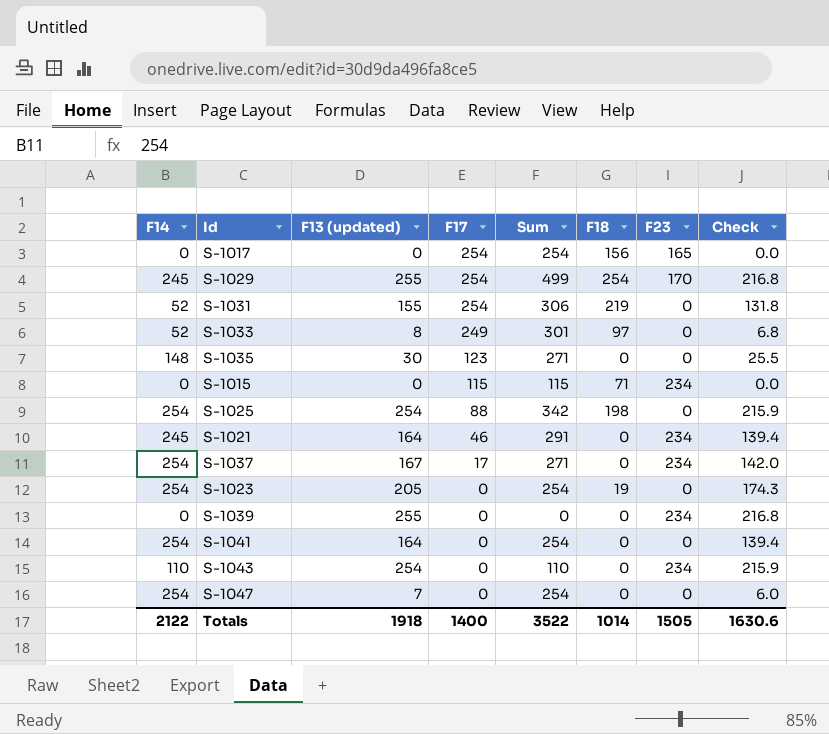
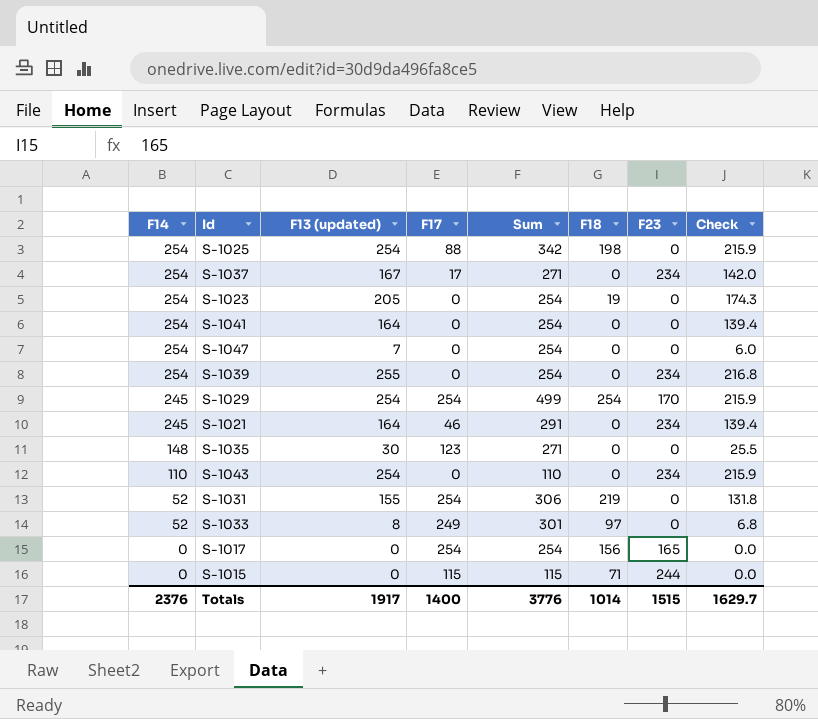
row order: F17 descending -> F14 descending
S-1039 | F14: 0 -> 254
S-1039 | Sum: 0 -> 254
S-1029 | F13 (updated): 255 -> 254
S-1029 | Check: 216.8 -> 215.9
S-1015 | F23: 234 -> 244
Totals | F14: 2122 -> 2376
Totals | F13 (updated): 1918 -> 1917
Totals | Sum: 3522 -> 3776
Totals | F23: 1505 -> 1515
Totals | Check: 1630.6 -> 1629.7

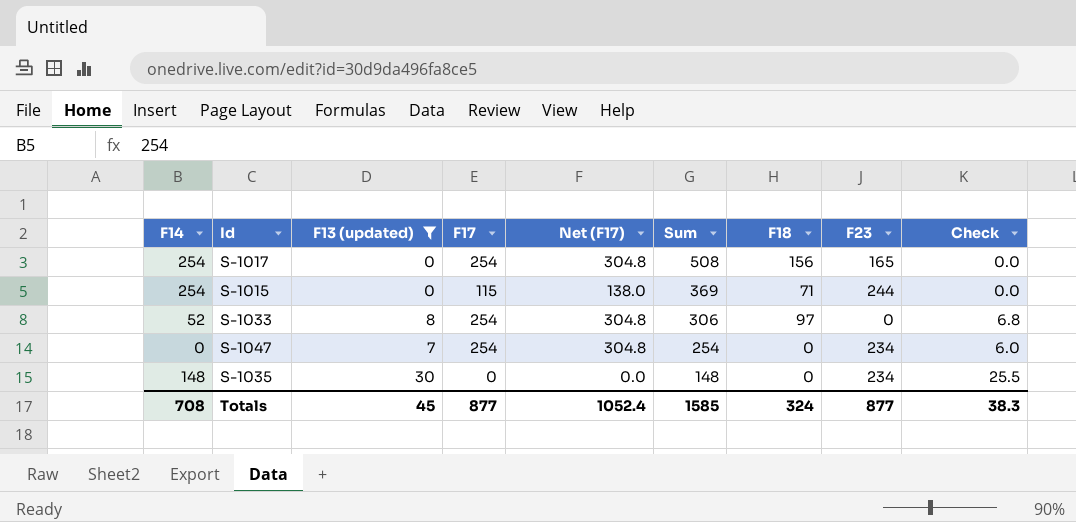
filter: none -> F13 (updated) <= 30
row order: F14 descending -> Sum descending
column Net (F17) | formula: none -> [F17] * 1.2
S-1017 | F14: 0 -> 254
S-1017 | Sum: 254 -> 508
S-1015 | F14: 0 -> 254
S-1015 | Sum: 115 -> 369
S-1033 | F17: 249 -> 254
S-1033 | Sum: 301 -> 306
S-1047 | F14: 254 -> 0
S-1047 | F17: 0 -> 254
S-1047 | F23: 0 -> 234
S-1035 | F17: 123 -> 0
S-1035 | Sum: 271 -> 148
S-1035 | F23: 0 -> 234
Totals | F14: 2376 -> 708
Totals | F13 (updated): 1917 -> 45
Totals | F17: 1400 -> 877
Totals | Sum: 3776 -> 1585
Totals | F18: 1014 -> 324
Totals | F23: 1515 -> 877
Totals | Check: 1629.7 -> 38.3

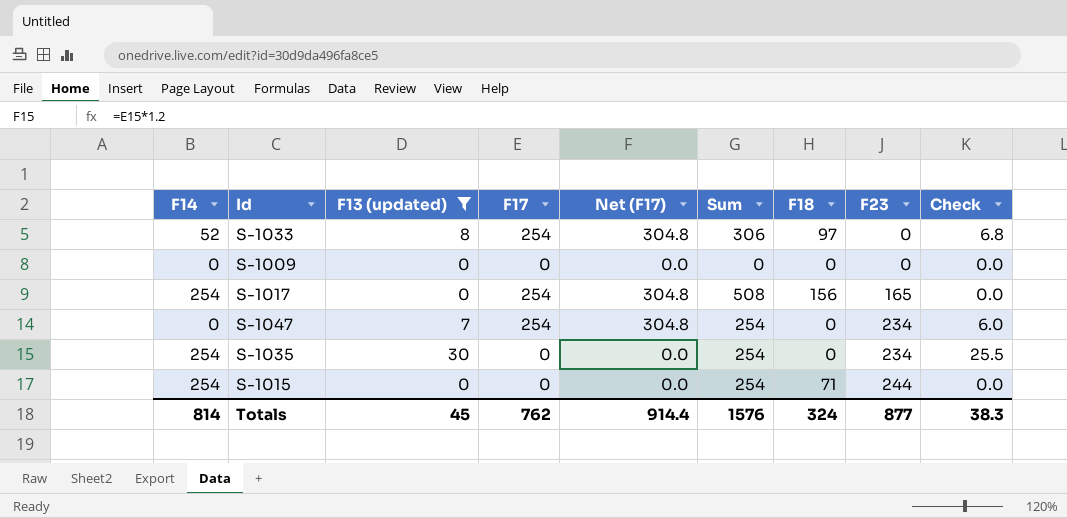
row order: Sum descending -> F23 ascending
row S-1009: none -> 0 | 0 | 0 | 0.0 | 0 | 0 | 0 | 0.0
S-1035 | F14: 148 -> 254
S-1035 | Sum: 148 -> 254
S-1015 | F17: 115 -> 0
S-1015 | Net (F17): 138.0 -> 0.0
S-1015 | Sum: 369 -> 254
Totals | F14: 708 -> 814
Totals | F17: 877 -> 762
Totals | Net (F17): 1052.4 -> 914.4
Totals | Sum: 1585 -> 1576

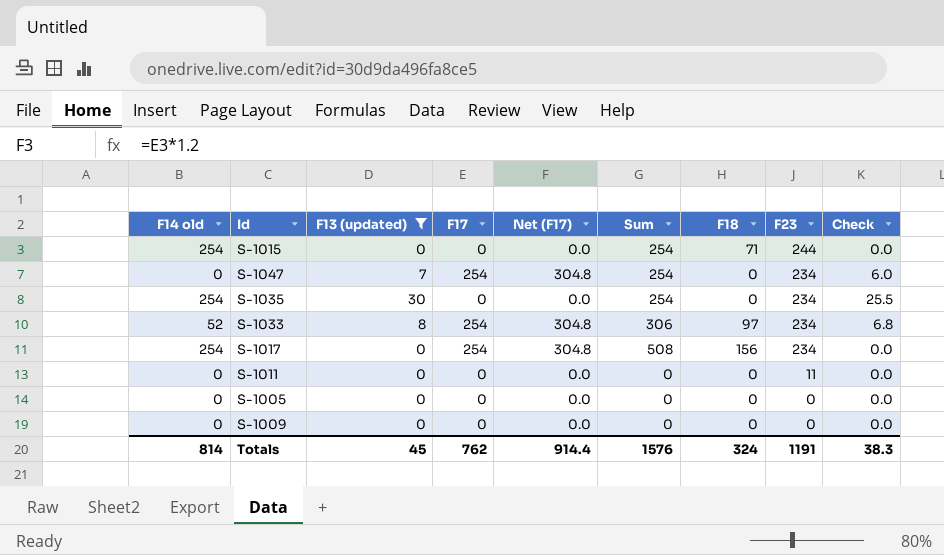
row order: F23 ascending -> F23 descending
column name: F14 -> F14 old
S-1033 | F23: 0 -> 234
S-1017 | F23: 165 -> 234
row S-1011: none -> 0 | 0 | 0 | 0.0 | 0 | 0 | 11 | 0.0
row S-1005: none -> 0 | 0 | 0 | 0.0 | 0 | 0 | 0 | 0.0
Totals | F23: 877 -> 1191

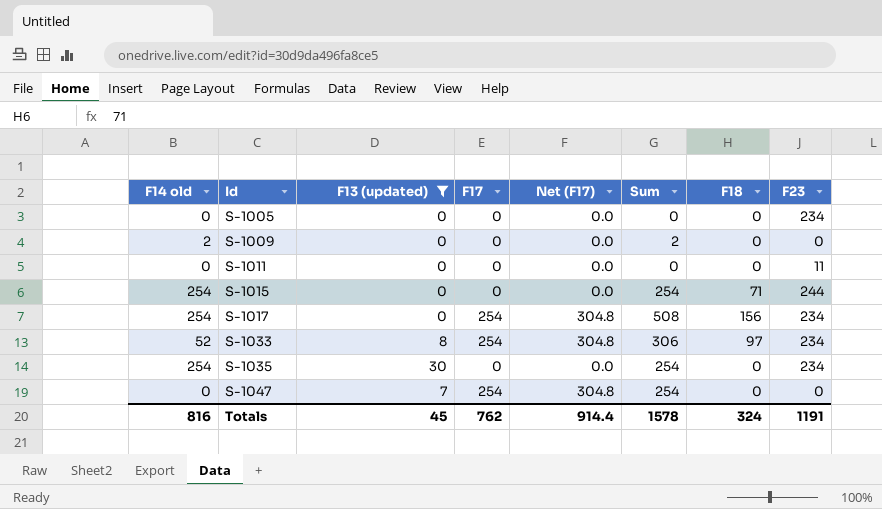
row order: F23 descending -> Id ascending
column Check | formula: [F13 (updated)] * 0.85 -> none
S-1005 | F23: 0 -> 234
S-1009 | F14 old: 0 -> 2
S-1009 | Sum: 0 -> 2
S-1047 | F23: 234 -> 0
Totals | F14 old: 814 -> 816
Totals | Sum: 1576 -> 1578

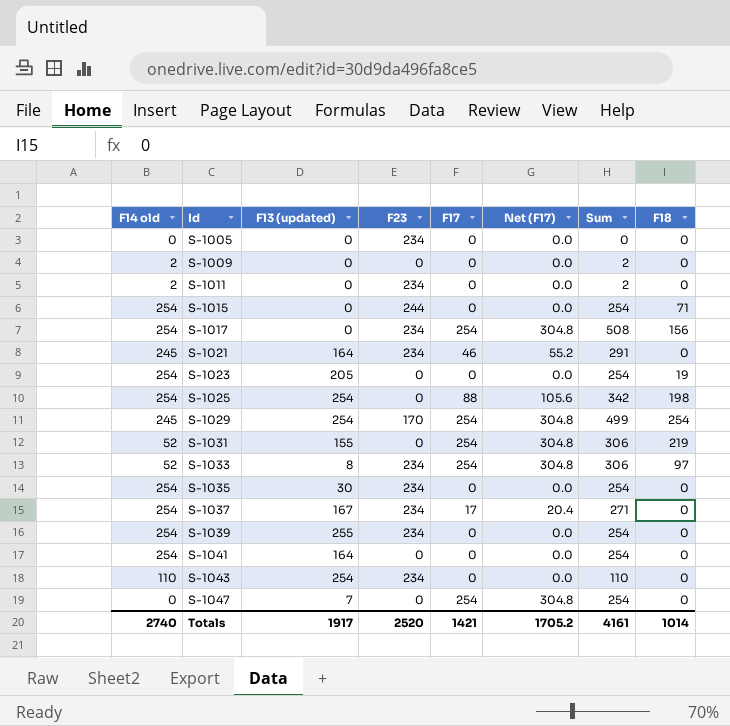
filter: F13 (updated) <= 30 -> none
column F23 | position: 8 -> 4
S-1011 | F14 old: 0 -> 2
S-1011 | F23: 11 -> 234
S-1011 | Sum: 0 -> 2
Totals | F14 old: 816 -> 2740
Totals | F13 (updated): 45 -> 1917
Totals | F23: 1191 -> 2520
Totals | F17: 762 -> 1421
Totals | Net (F17): 914.4 -> 1705.2
Totals | Sum: 1578 -> 4161
Totals | F18: 324 -> 1014

